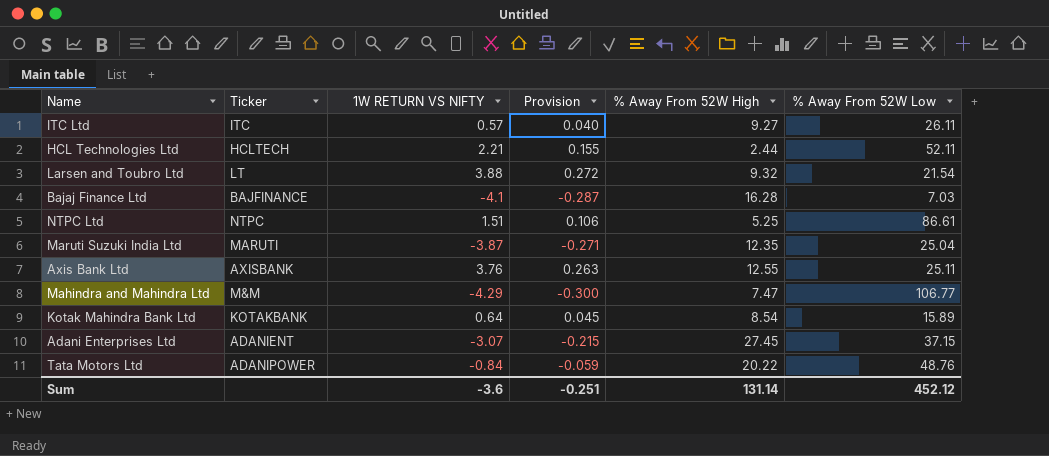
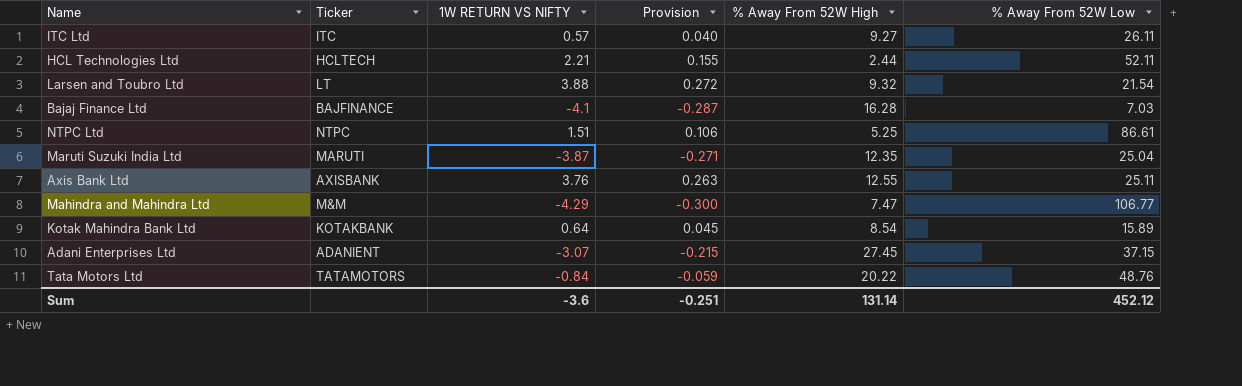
Tata Motors Ltd | Ticker: ADANIPOWER -> TATAMOTORS

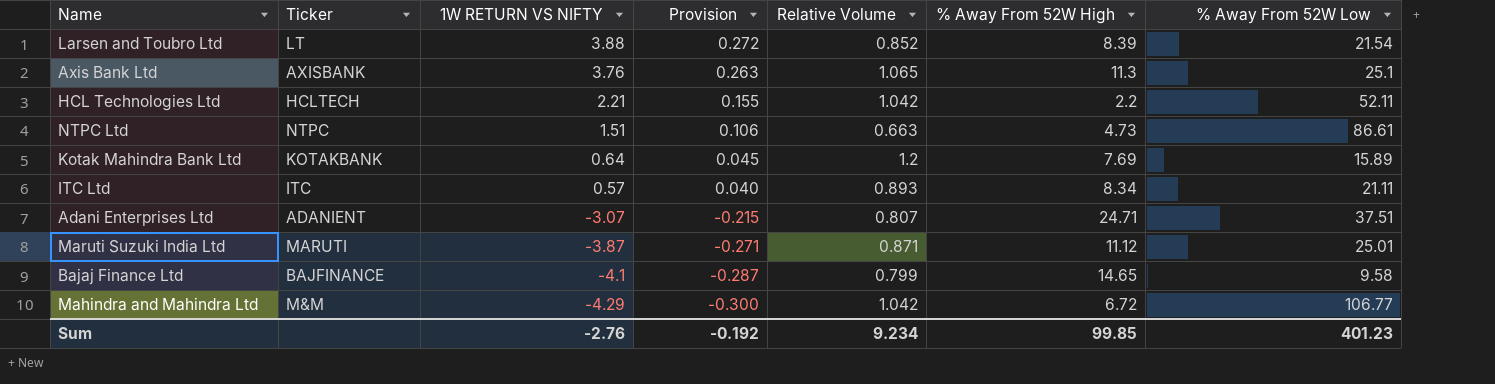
row order: none -> 1W RETURN VS NIFTY descending
column Relative Volume | position: none -> 5
row Tata Motors Ltd: TATAMOTORS | -0.84 | -0.059 | 20.22 | 48.76 -> none
Larsen and Toubro Ltd | % Away From 52W High: 9.32 -> 8.39
Axis Bank Ltd | % Away From 52W High: 12.55 -> 11.3
Axis Bank Ltd | % Away From 52W Low: 25.11 -> 25.1
HCL Technologies Ltd | % Away From 52W High: 2.44 -> 2.2
NTPC Ltd | % Away From 52W High: 5.25 -> 4.73
Kotak Mahindra Bank Ltd | % Away From 52W High: 8.54 -> 7.69
ITC Ltd | % Away From 52W High: 9.27 -> 8.34
ITC Ltd | % Away From 52W Low: 26.11 -> 21.11
Adani Enterprises Ltd | % Away From 52W High: 27.45 -> 24.71
Adani Enterprises Ltd | % Away From 52W Low: 37.15 -> 37.51
Maruti Suzuki India Ltd | % Away From 52W High: 12.35 -> 11.12
Maruti Suzuki India Ltd | % Away From 52W Low: 25.04 -> 25.01
Bajaj Finance Ltd | % Away From 52W High: 16.28 -> 14.65
Bajaj Finance Ltd | % Away From 52W Low: 7.03 -> 9.58
Mahindra and Mahindra Ltd | % Away From 52W High: 7.47 -> 6.72
Sum | 1W RETURN VS NIFTY: -3.6 -> -2.76
Sum | Provision: -0.251 -> -0.192
Sum | % Away From 52W High: 131.14 -> 99.85
Sum | % Away From 52W Low: 452.12 -> 401.23

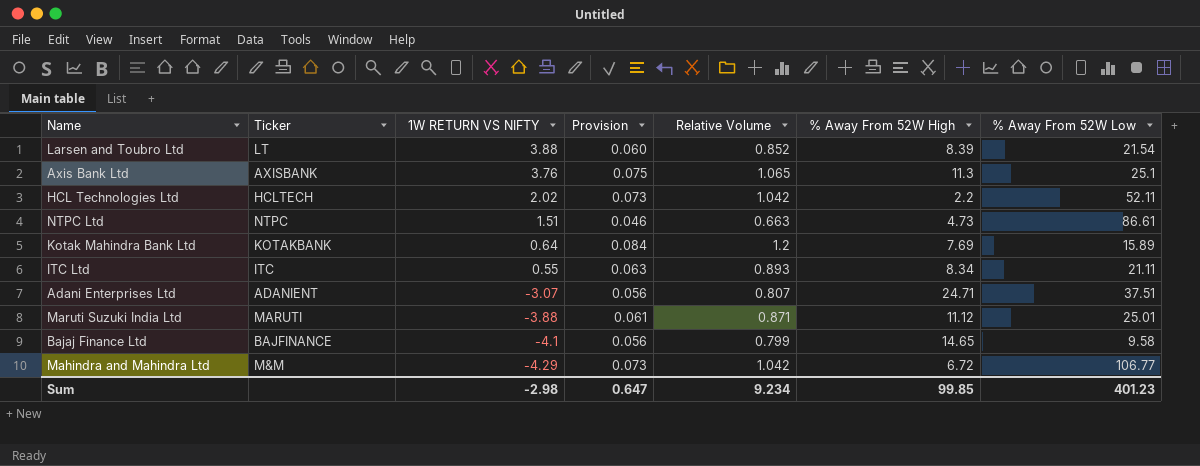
column Provision | formula: [1W RETURN VS NIFTY] * 0.07 -> [Relative Volume] * 0.07
HCL Technologies Ltd | 1W RETURN VS NIFTY: 2.21 -> 2.02
ITC Ltd | 1W RETURN VS NIFTY: 0.57 -> 0.55
Maruti Suzuki India Ltd | 1W RETURN VS NIFTY: -3.87 -> -3.88
Sum | 1W RETURN VS NIFTY: -2.76 -> -2.98
Sum | Provision: -0.192 -> 0.647

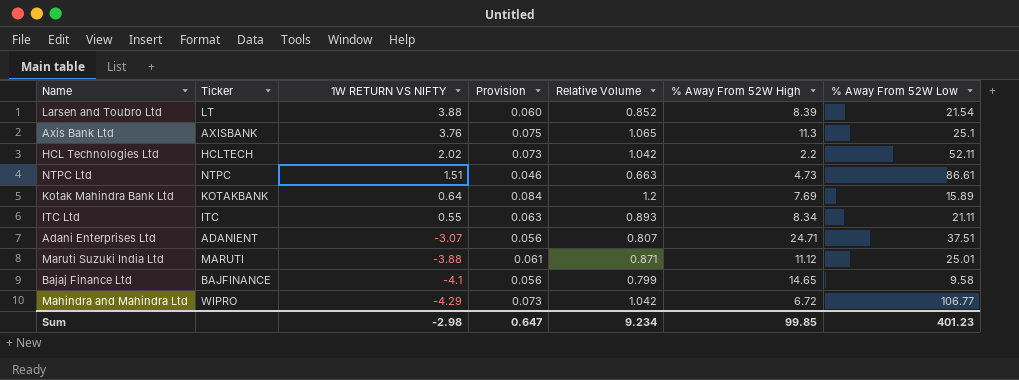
Mahindra and Mahindra Ltd | Ticker: M&M -> WIPRO

